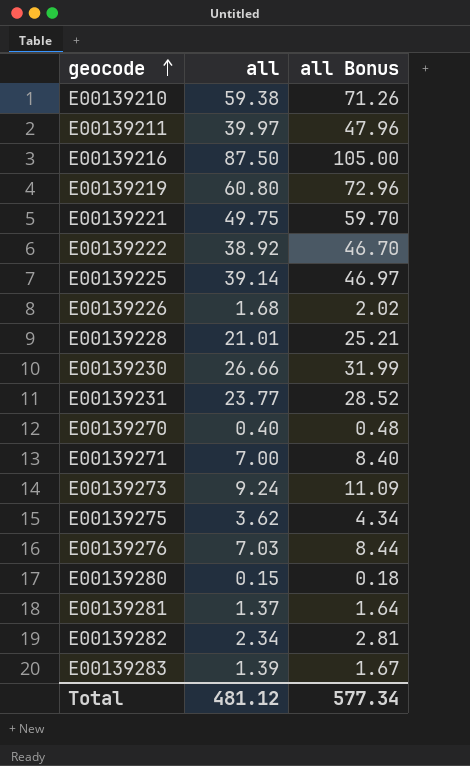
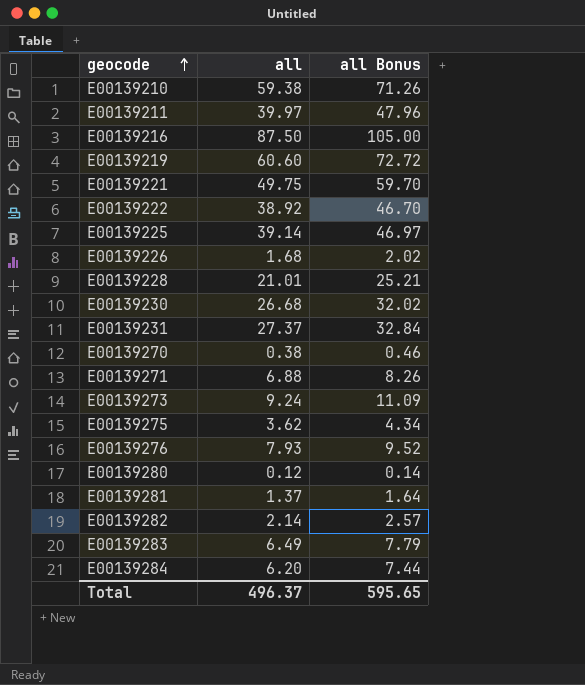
E00139219 | all: 60.80 -> 60.60
E00139219 | all Bonus: 72.96 -> 72.72
E00139230 | all: 26.66 -> 26.68
E00139230 | all Bonus: 31.99 -> 32.02
E00139231 | all: 23.77 -> 27.37
E00139231 | all Bonus: 28.52 -> 32.84
E00139270 | all: 0.40 -> 0.38
E00139270 | all Bonus: 0.48 -> 0.46
E00139271 | all: 7.00 -> 6.88
E00139271 | all Bonus: 8.40 -> 8.26
E00139276 | all: 7.03 -> 7.93
E00139276 | all Bonus: 8.44 -> 9.52
E00139280 | all: 0.15 -> 0.12
E00139280 | all Bonus: 0.18 -> 0.14
E00139282 | all: 2.34 -> 2.14
E00139282 | all Bonus: 2.81 -> 2.57
E00139283 | all: 1.39 -> 6.49
E00139283 | all Bonus: 1.67 -> 7.79
row E00139284: none -> 6.20 | 7.44
Total | all: 481.12 -> 496.37
Total | all Bonus: 577.34 -> 595.65

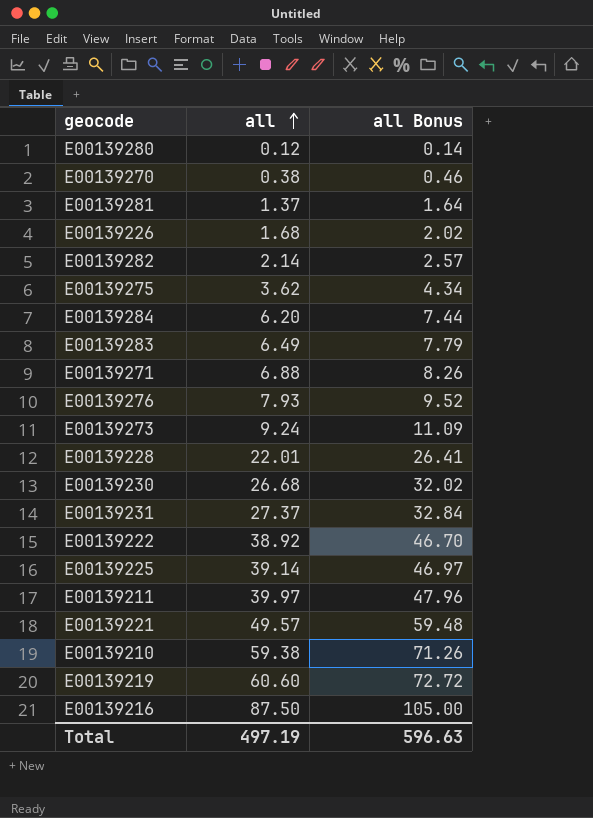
row order: geocode ascending -> all ascending
E00139228 | all: 21.01 -> 22.01
E00139228 | all Bonus: 25.21 -> 26.41
E00139221 | all: 49.75 -> 49.57
E00139221 | all Bonus: 59.70 -> 59.48
Total | all: 496.37 -> 497.19
Total | all Bonus: 595.65 -> 596.63

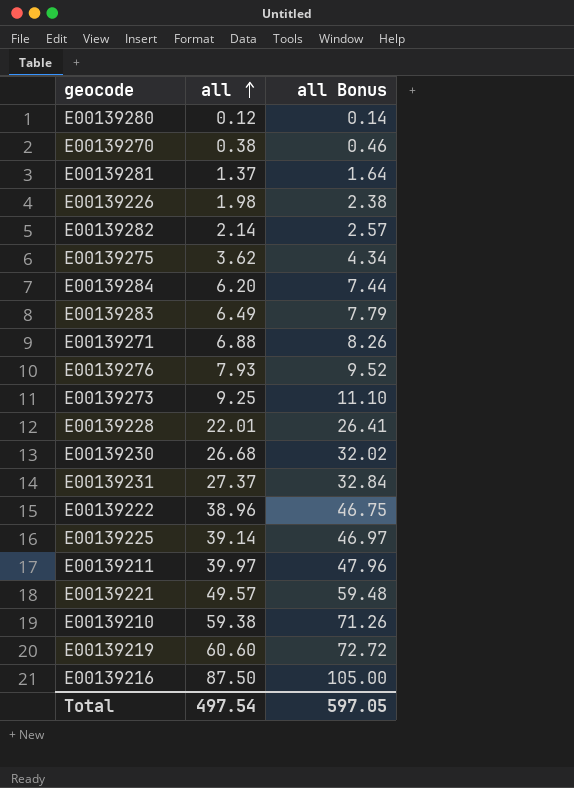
E00139226 | all: 1.68 -> 1.98
E00139226 | all Bonus: 2.02 -> 2.38
E00139273 | all: 9.24 -> 9.25
E00139273 | all Bonus: 11.09 -> 11.10
E00139222 | all: 38.92 -> 38.96
E00139222 | all Bonus: 46.70 -> 46.75
Total | all: 497.19 -> 497.54
Total | all Bonus: 596.63 -> 597.05

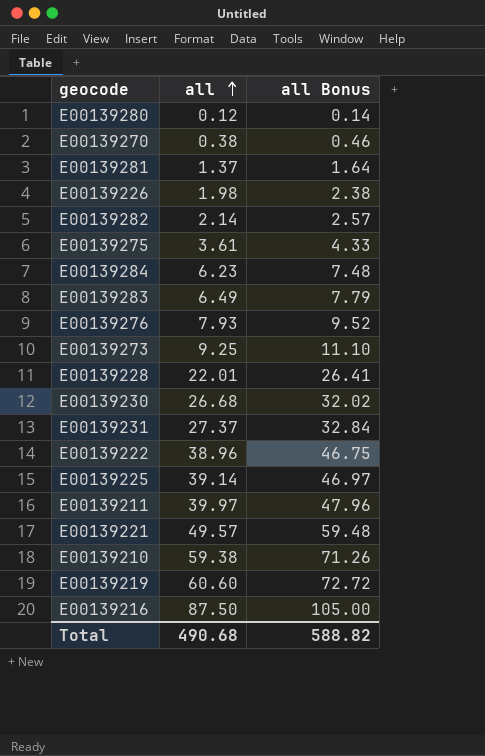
row E00139271: 6.88 | 8.26 -> none
E00139275 | all: 3.62 -> 3.61
E00139275 | all Bonus: 4.34 -> 4.33
E00139284 | all: 6.20 -> 6.23
E00139284 | all Bonus: 7.44 -> 7.48
Total | all: 497.54 -> 490.68
Total | all Bonus: 597.05 -> 588.82

